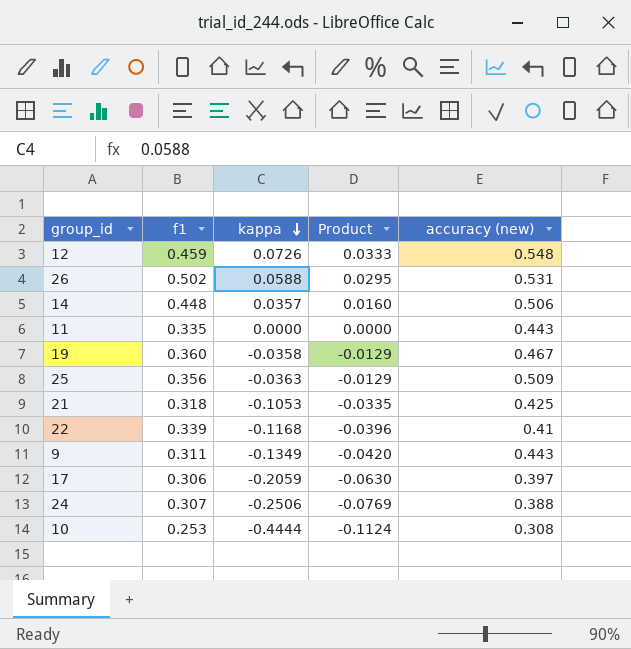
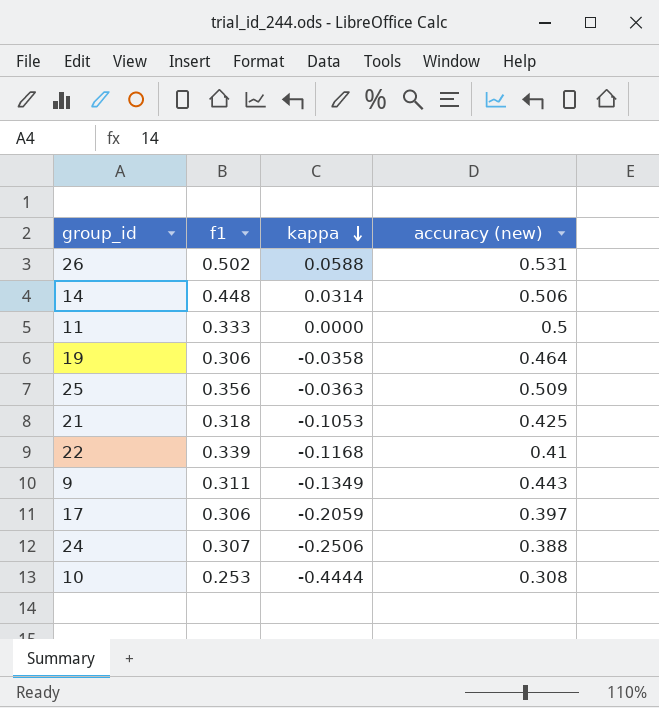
column Product | formula: [f1] * [kappa] -> none
row 12: 0.459 | 0.0726 | 0.0333 | 0.548 -> none
14 | kappa: 0.0357 -> 0.0314
11 | f1: 0.335 -> 0.333
11 | accuracy (new): 0.443 -> 0.5
19 | f1: 0.360 -> 0.306
19 | accuracy (new): 0.467 -> 0.464

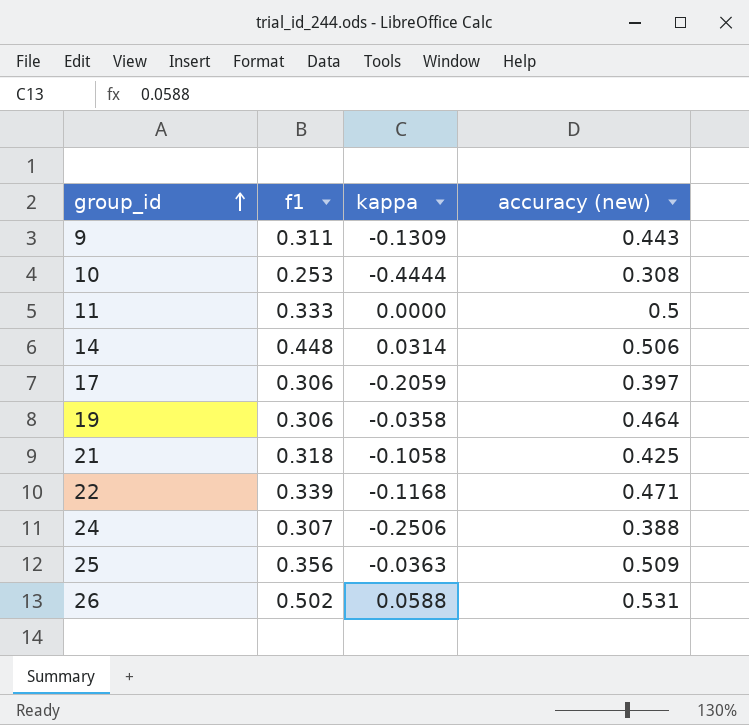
row order: kappa descending -> group_id ascending
9 | kappa: -0.1349 -> -0.1309
21 | kappa: -0.1053 -> -0.1058
22 | accuracy (new): 0.41 -> 0.471

